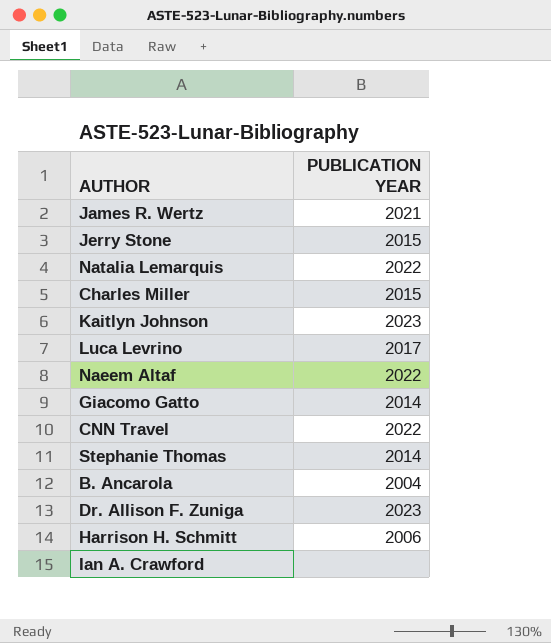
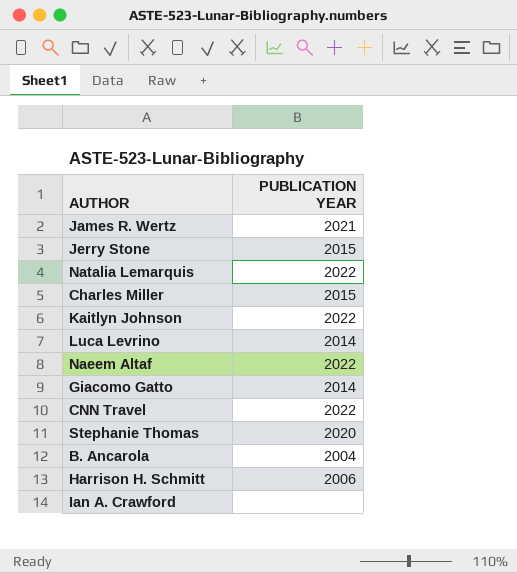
row Dr. Allison F. Zuniga: 2023 -> none
Kaitlyn Johnson | PUBLICATION YEAR: 2023 -> 2022
Luca Levrino | PUBLICATION YEAR: 2017 -> 2014
Stephanie Thomas | PUBLICATION YEAR: 2014 -> 2020

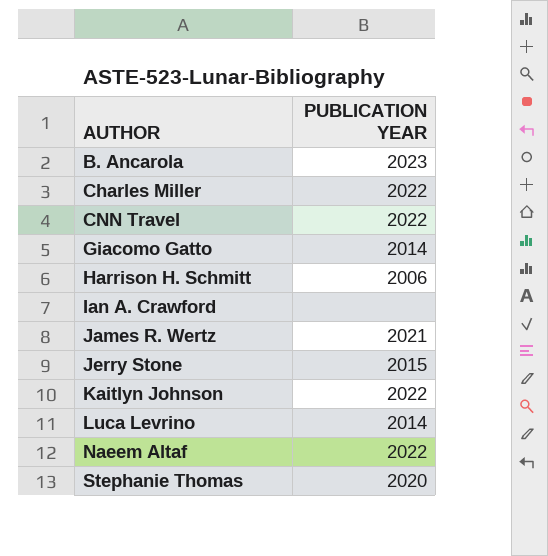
row order: none -> AUTHOR ascending
row Natalia Lemarquis: 2022 -> none
B. Ancarola | PUBLICATION YEAR: 2004 -> 2023
Charles Miller | PUBLICATION YEAR: 2015 -> 2022

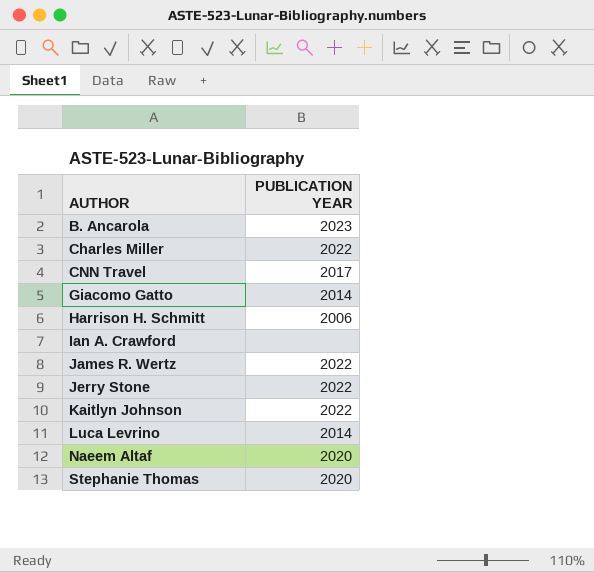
CNN Travel | PUBLICATION YEAR: 2022 -> 2017
James R. Wertz | PUBLICATION YEAR: 2021 -> 2022
Jerry Stone | PUBLICATION YEAR: 2015 -> 2022
Naeem Altaf | PUBLICATION YEAR: 2022 -> 2020

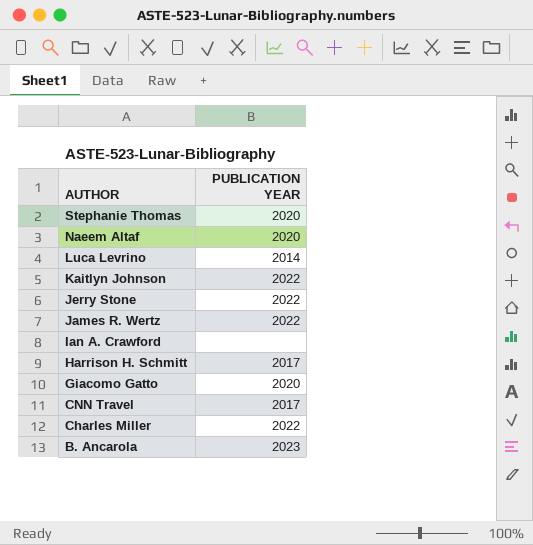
row order: AUTHOR ascending -> AUTHOR descending
Harrison H. Schmitt | PUBLICATION YEAR: 2006 -> 2017
Giacomo Gatto | PUBLICATION YEAR: 2014 -> 2020

